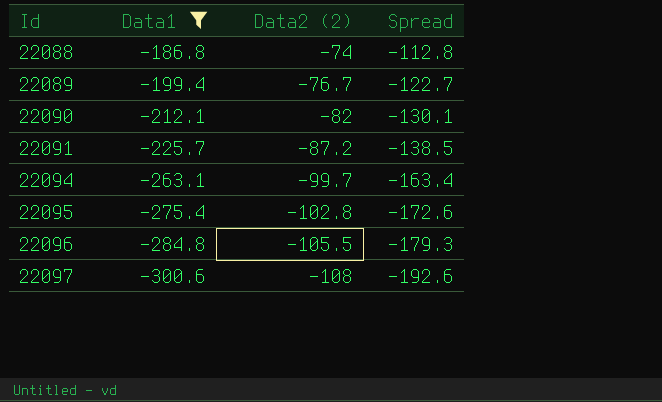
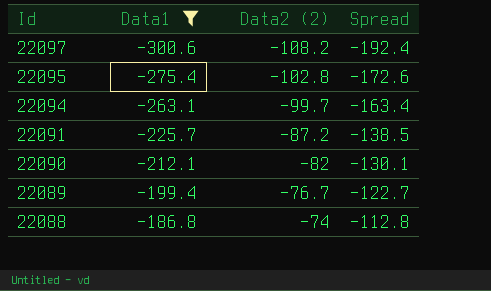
row order: Id ascending -> Id descending
row 22096: -284.8 | -105.5 | -179.3 -> none
22097 | Data2 (2): -108 -> -108.2
22097 | Spread: -192.6 -> -192.4

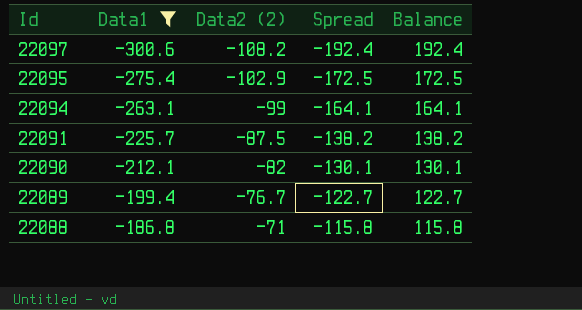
column Balance | formula: none -> [Data2 (2)] - [Data1]
22095 | Data2 (2): -102.8 -> -102.9
22095 | Spread: -172.6 -> -172.5
22094 | Data2 (2): -99.7 -> -99
22094 | Spread: -163.4 -> -164.1
22091 | Data2 (2): -87.2 -> -87.5
22091 | Spread: -138.5 -> -138.2
22088 | Data2 (2): -74 -> -71
22088 | Spread: -112.8 -> -115.8

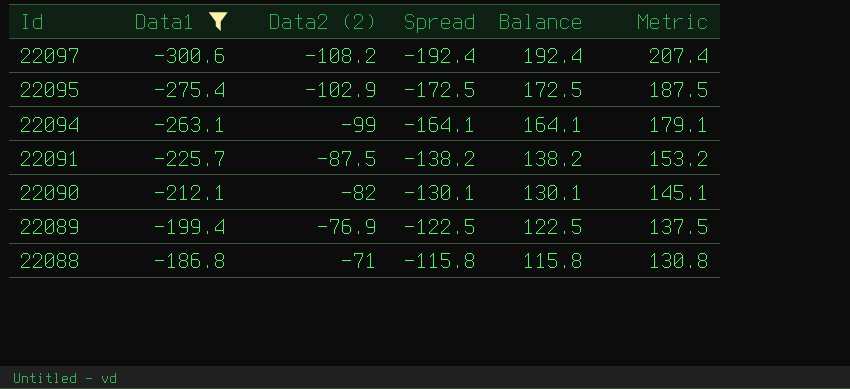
column Metric | formula: none -> [Balance] + 15
22089 | Data2 (2): -76.7 -> -76.9
22089 | Spread: -122.7 -> -122.5
22089 | Balance: 122.7 -> 122.5

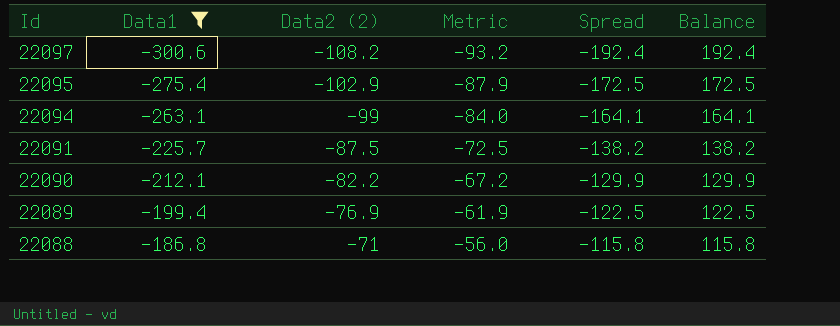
column Metric | formula: [Balance] + 15 -> [Data2 (2)] + 15
column Metric | position: 6 -> 4
22090 | Data2 (2): -82 -> -82.2
22090 | Spread: -130.1 -> -129.9
22090 | Balance: 130.1 -> 129.9

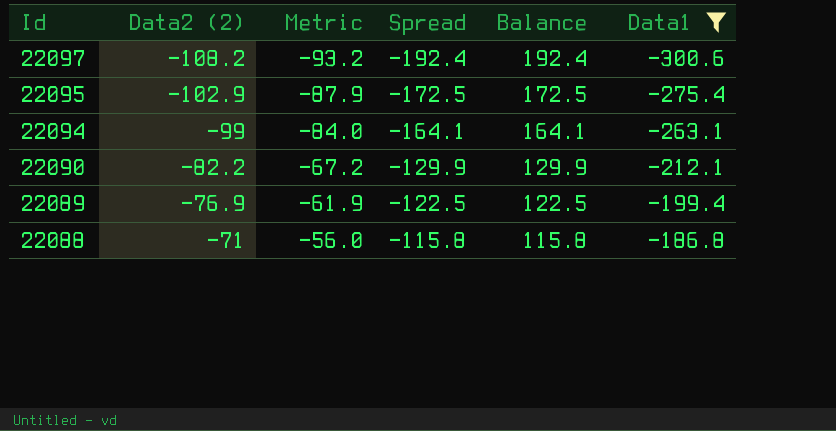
column Data1 | position: 2 -> 6
row 22091: -225.7 | -87.5 | -72.5 | -138.2 | 138.2 -> none

